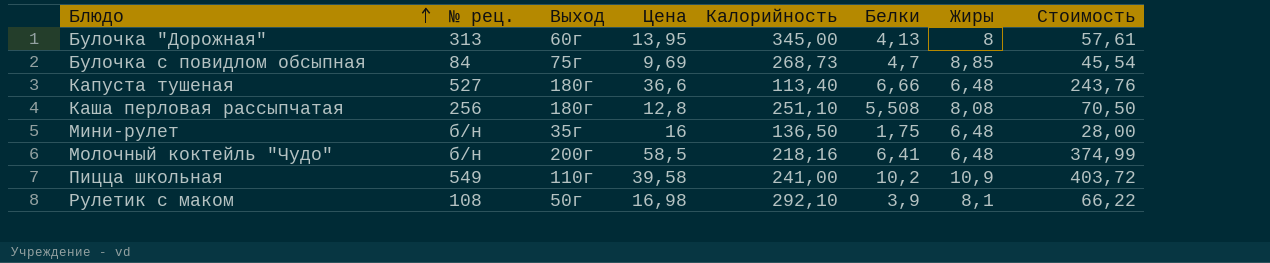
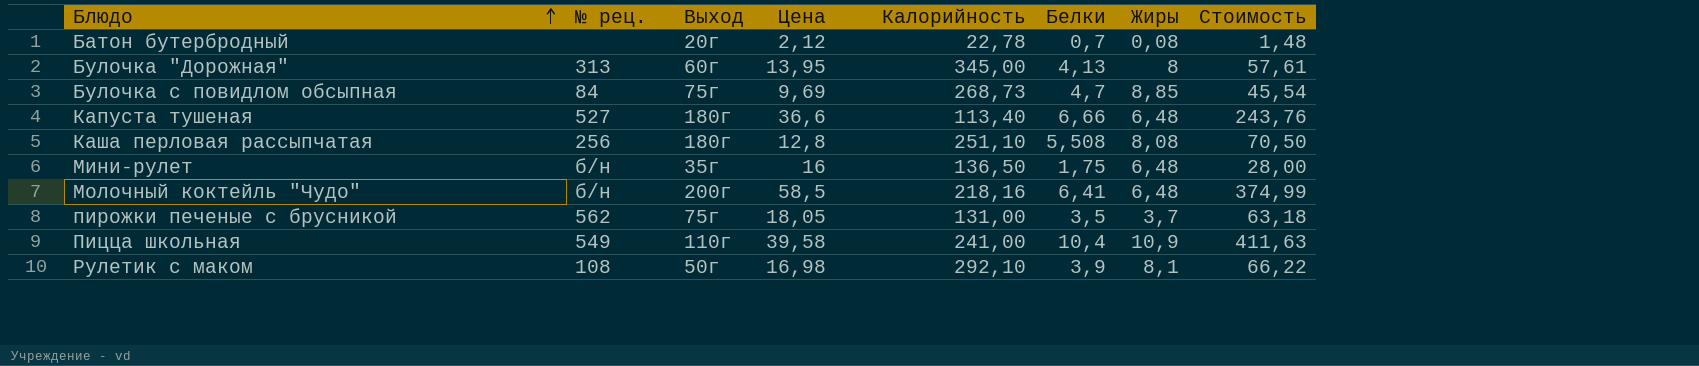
row Батон бутербродный: none -> none | 20г | 2,12 | 22,78 | 0,7 | 0,08 | 1,48
row пирожки печеные с брусникой: none -> 562 | 75г | 18,05 | 131,00 | 3,5 | 3,7 | 63,18
Пицца школьная | Белки: 10,2 -> 10,4
Пицца школьная | Стоимость: 403,72 -> 411,63

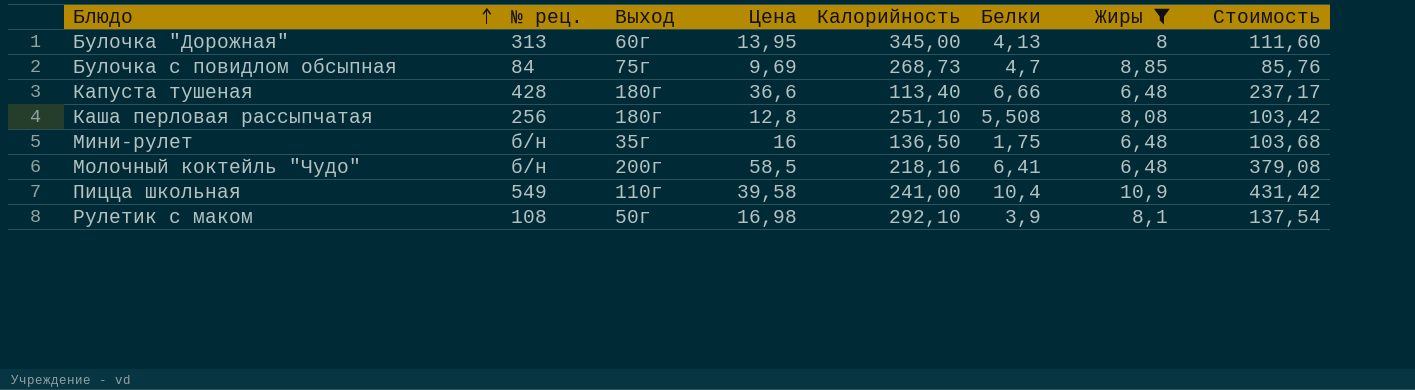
filter: none -> Жиры >= 6,48
column Стоимость | formula: [Цена] * [Белки] -> [Цена] * [Жиры]
Капуста тушеная | № рец.: 527 -> 428

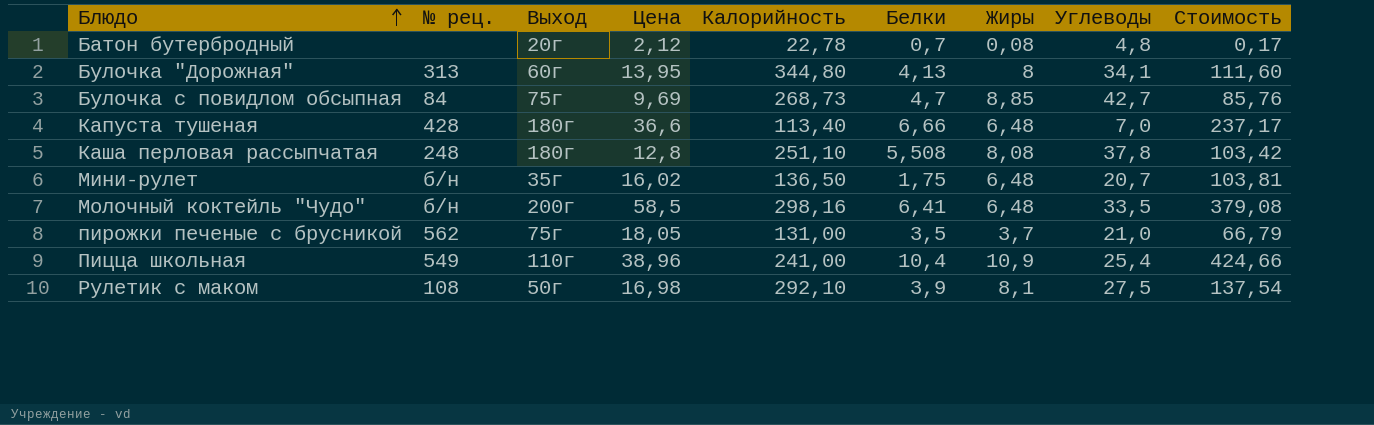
filter: Жиры >= 6,48 -> none
column Углеводы | position: none -> 8
Булочка "Дорожная" | Калорийность: 345,00 -> 344,80
Каша перловая рассыпчатая | № рец.: 256 -> 248
Мини-рулет | Цена: 16 -> 16,02
Мини-рулет | Стоимость: 103,68 -> 103,81
Молочный коктейль "Чудо" | Калорийность: 218,16 -> 298,16
Пицца школьная | Цена: 39,58 -> 38,96
Пицца школьная | Стоимость: 431,42 -> 424,66

